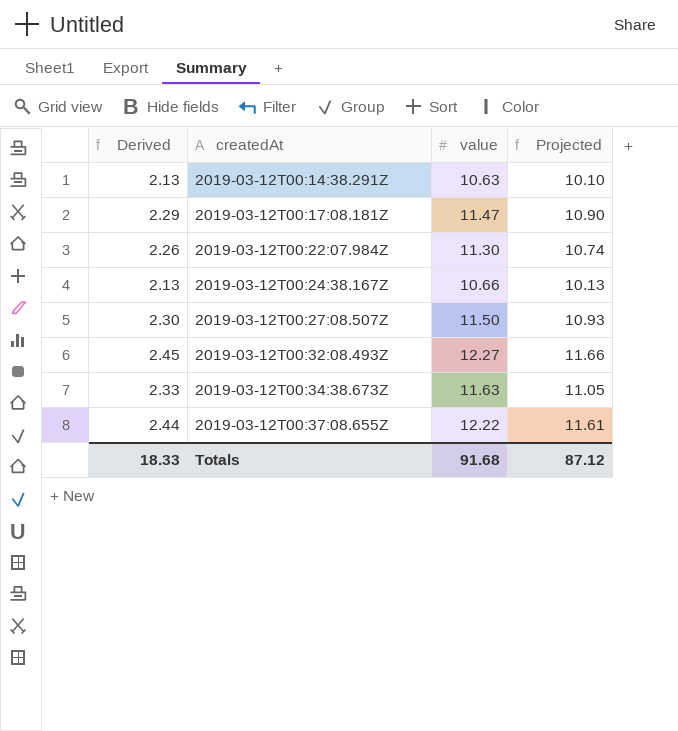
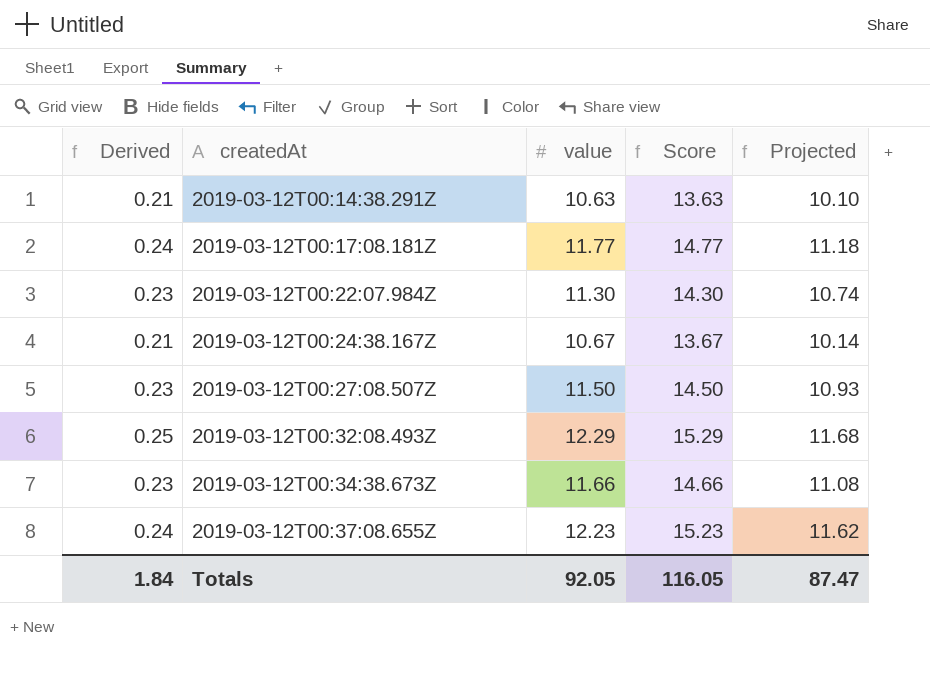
column Derived | formula: [value] * 0.2 -> [value] * 0.02
column Score | formula: none -> [value] + 3
2019-03-12T00:17:08.181Z | value: 11.47 -> 11.77
2019-03-12T00:17:08.181Z | Projected: 10.90 -> 11.18
2019-03-12T00:24:38.167Z | value: 10.66 -> 10.67
2019-03-12T00:24:38.167Z | Projected: 10.13 -> 10.14
2019-03-12T00:32:08.493Z | value: 12.27 -> 12.29
2019-03-12T00:32:08.493Z | Projected: 11.66 -> 11.68
2019-03-12T00:34:38.673Z | value: 11.63 -> 11.66
2019-03-12T00:34:38.673Z | Projected: 11.05 -> 11.08
2019-03-12T00:37:08.655Z | value: 12.22 -> 12.23
2019-03-12T00:37:08.655Z | Projected: 11.61 -> 11.62
Totals | Derived: 18.33 -> 1.84
Totals | value: 91.68 -> 92.05
Totals | Projected: 87.12 -> 87.47

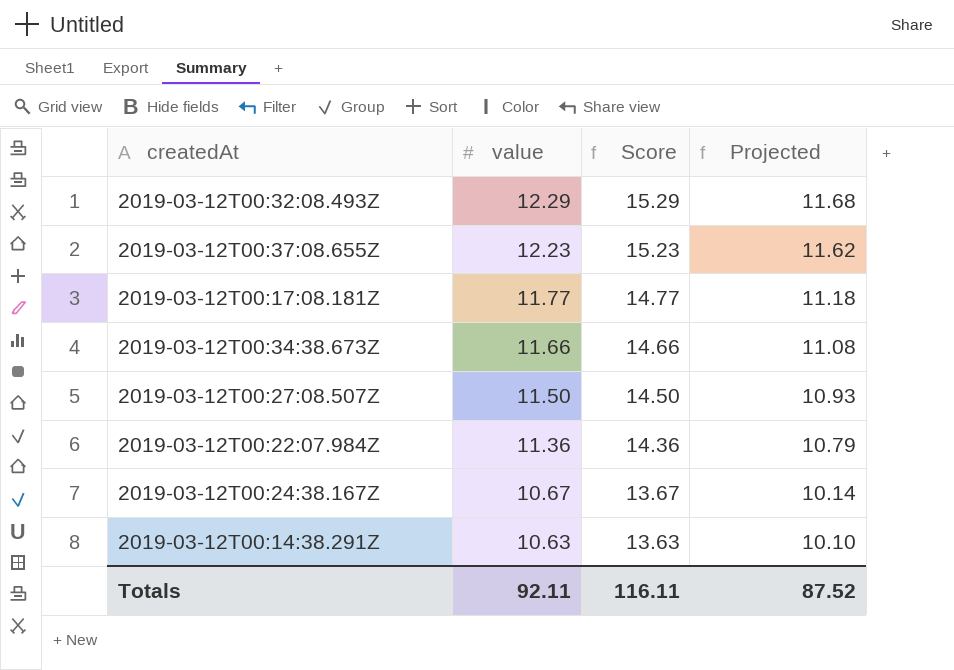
row order: createdAt ascending -> value descending
column Derived | formula: [value] * 0.02 -> none
2019-03-12T00:22:07.984Z | value: 11.30 -> 11.36
2019-03-12T00:22:07.984Z | Score: 14.30 -> 14.36
2019-03-12T00:22:07.984Z | Projected: 10.74 -> 10.79
Totals | value: 92.05 -> 92.11
Totals | Score: 116.05 -> 116.11
Totals | Projected: 87.47 -> 87.52

